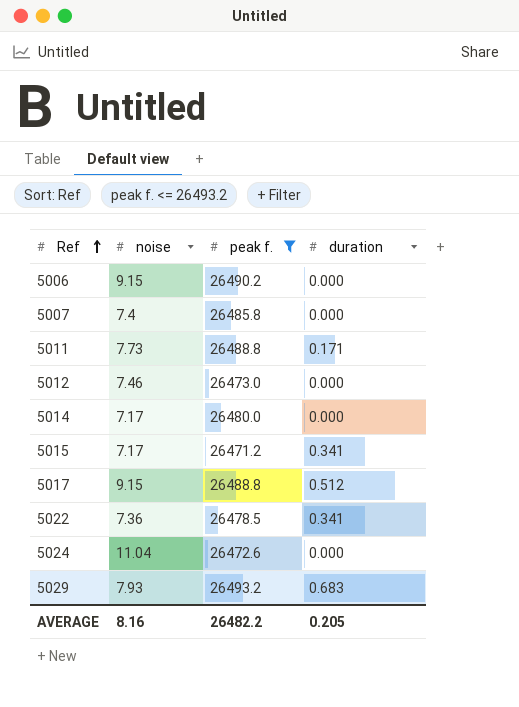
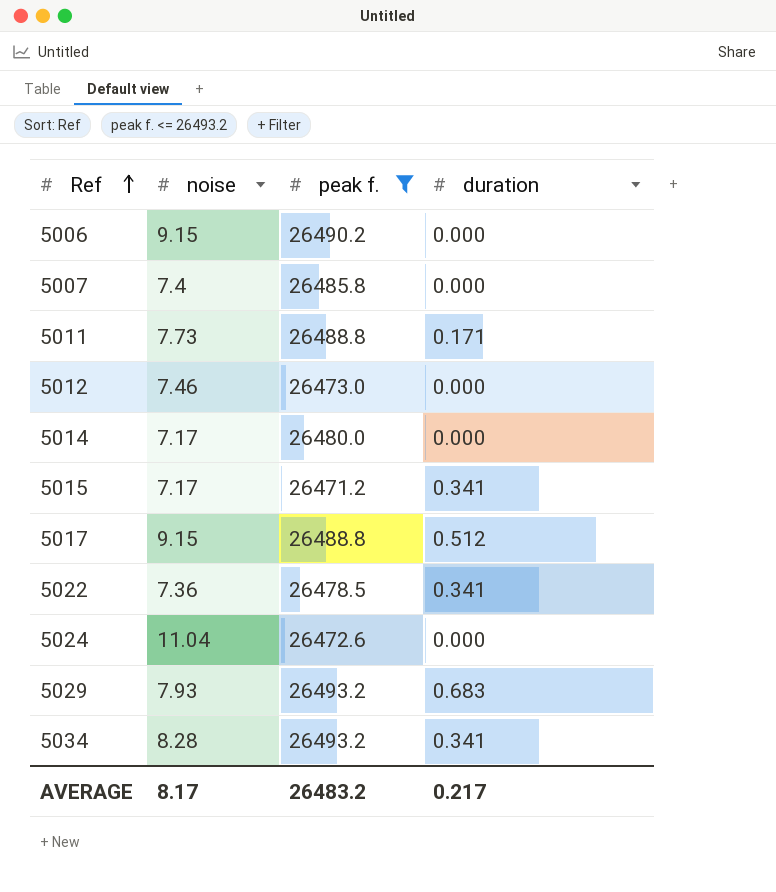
row 5034: none -> 8.28 | 26493.2 | 0.341
AVERAGE | noise: 8.16 -> 8.17
AVERAGE | peak f.: 26482.2 -> 26483.2
AVERAGE | duration: 0.205 -> 0.217

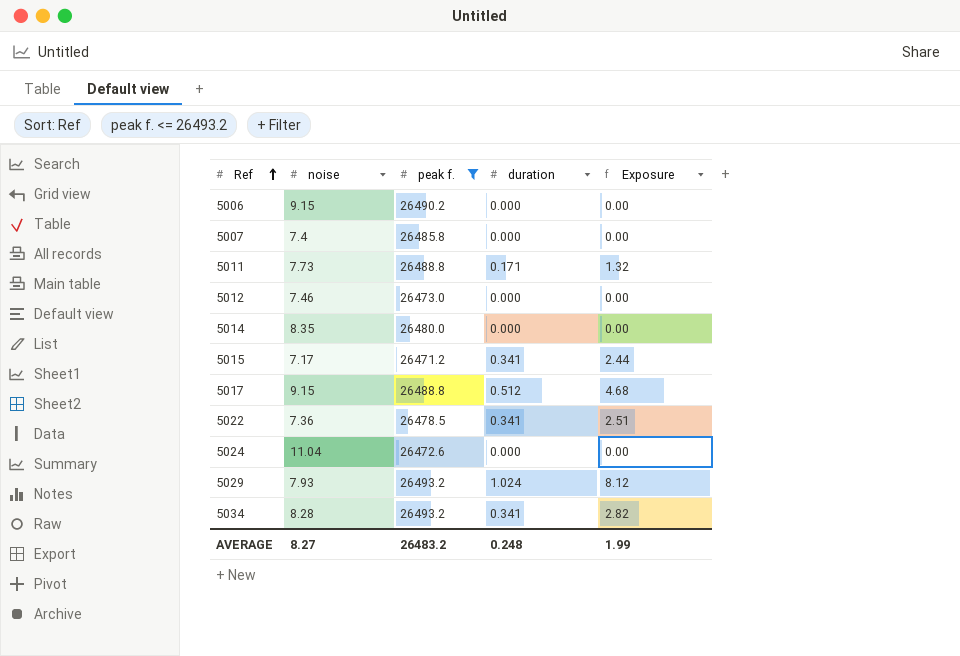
column Exposure | formula: none -> [noise] * [duration]
5014 | noise: 7.17 -> 8.35
5029 | duration: 0.683 -> 1.024
AVERAGE | noise: 8.17 -> 8.27
AVERAGE | duration: 0.217 -> 0.248

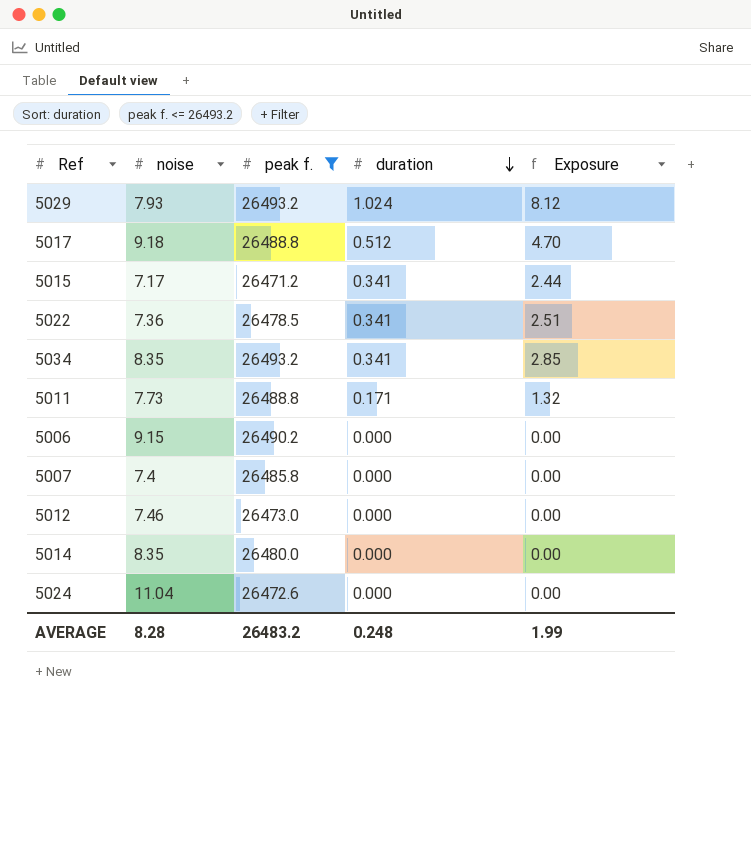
row order: Ref ascending -> duration descending
5017 | noise: 9.15 -> 9.18
5017 | Exposure: 4.68 -> 4.70
5034 | noise: 8.28 -> 8.35
5034 | Exposure: 2.82 -> 2.85
AVERAGE | noise: 8.27 -> 8.28

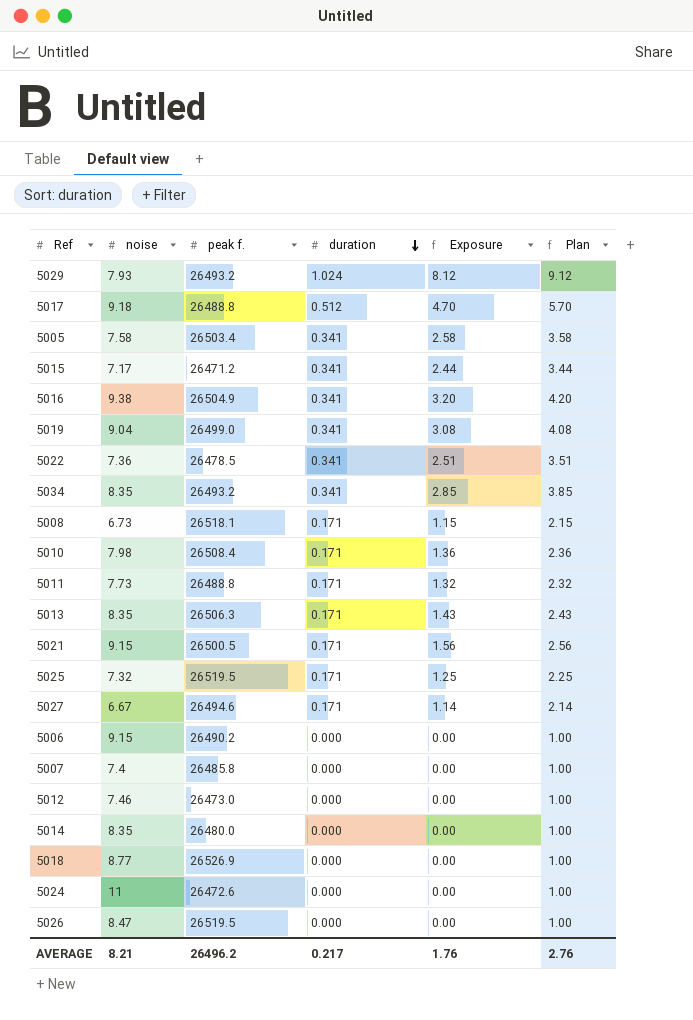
filter: peak f. <= 26493.2 -> none
column Plan | formula: none -> [Exposure] + 1
5024 | noise: 11.04 -> 11
AVERAGE | noise: 8.28 -> 8.21
AVERAGE | peak f.: 26483.2 -> 26496.2
AVERAGE | duration: 0.248 -> 0.217
AVERAGE | Exposure: 1.99 -> 1.76

